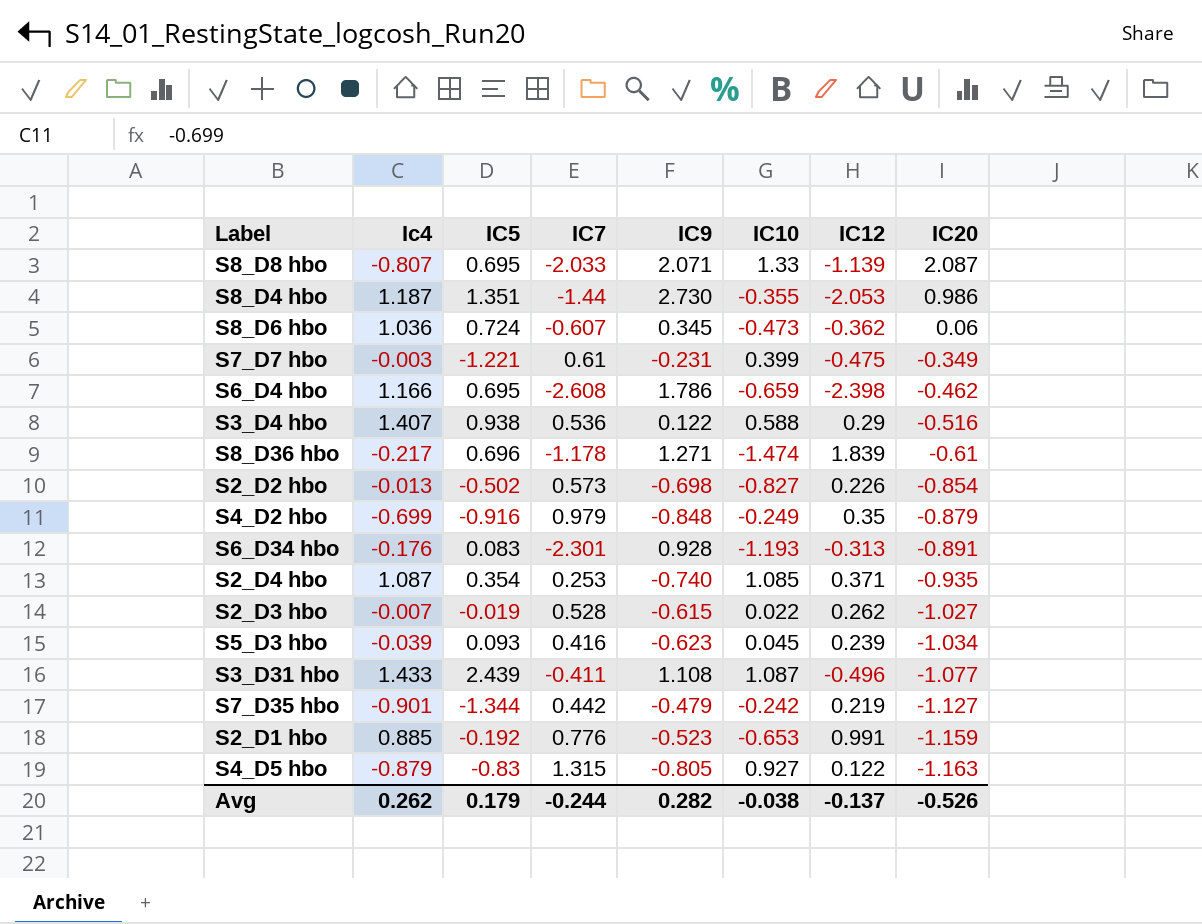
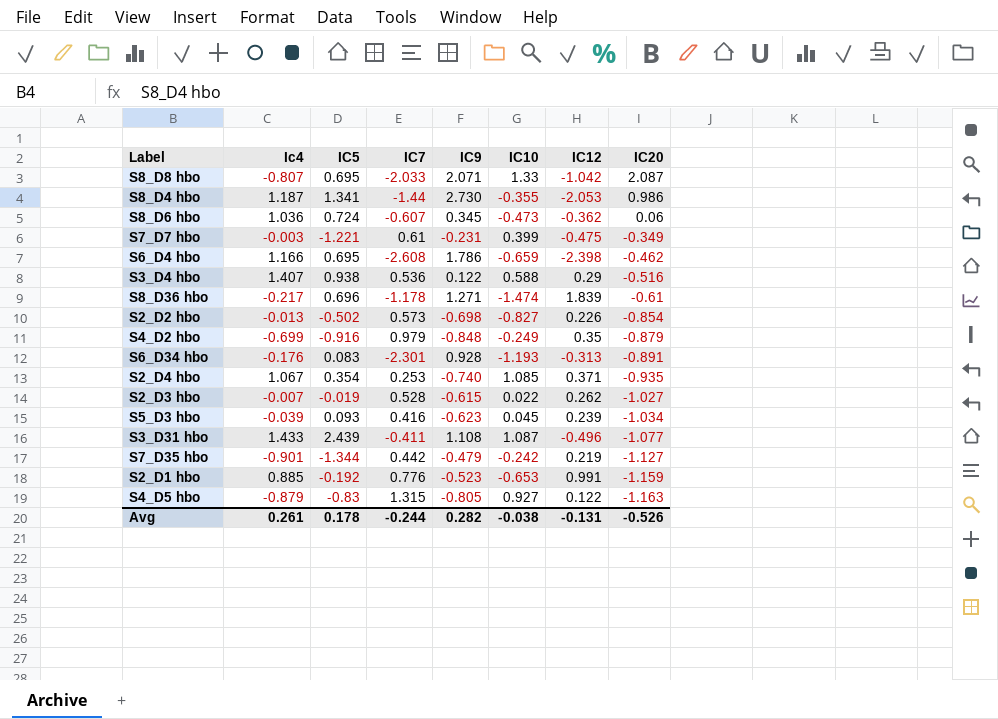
S8_D8 hbo | IC12: -1.139 -> -1.042
S8_D4 hbo | IC5: 1.351 -> 1.341
S2_D4 hbo | Ic4: 1.087 -> 1.067
Avg | Ic4: 0.262 -> 0.261
Avg | IC5: 0.179 -> 0.178
Avg | IC12: -0.137 -> -0.131

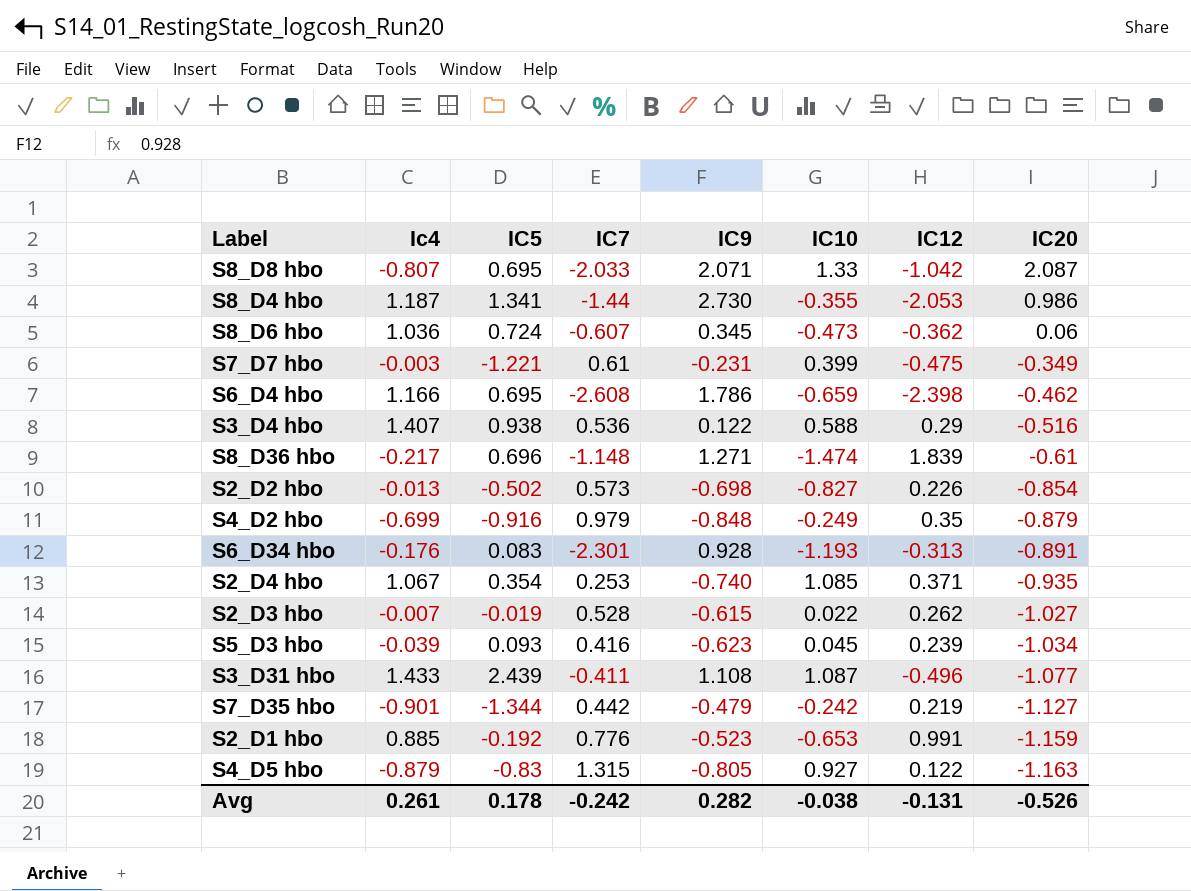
S8_D36 hbo | IC7: -1.178 -> -1.148
Avg | IC7: -0.244 -> -0.242

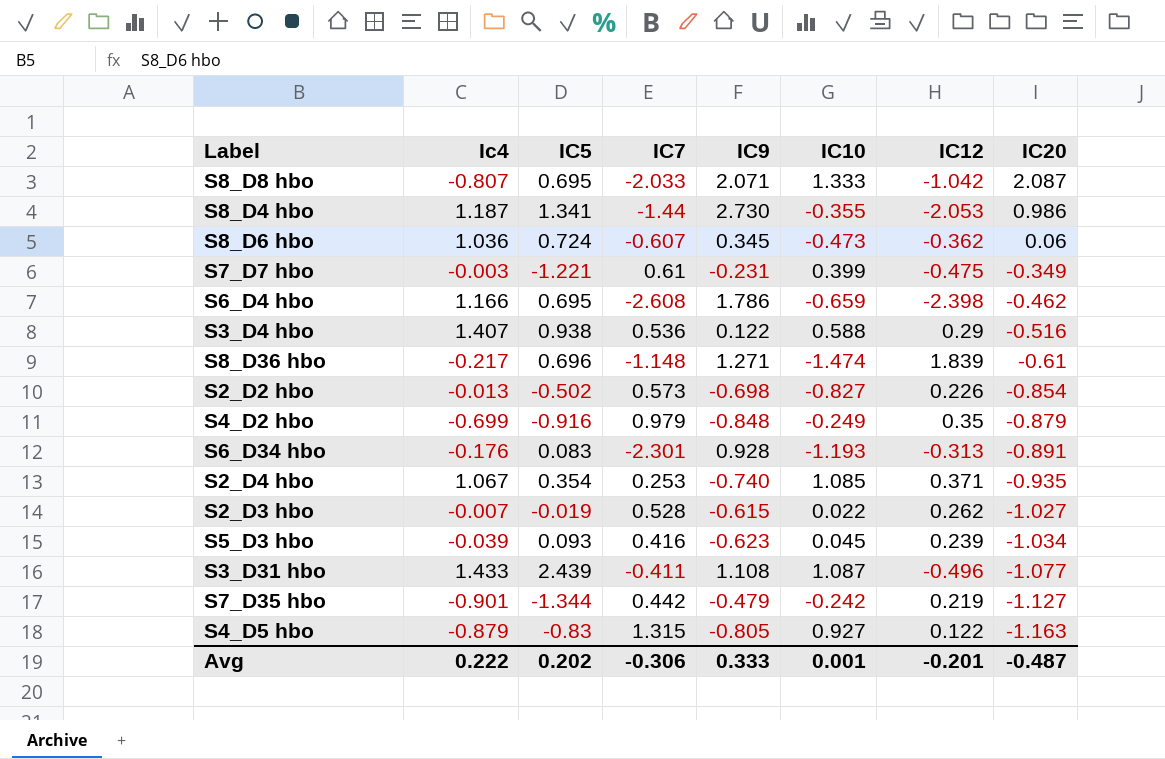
row S2_D1 hbo: 0.885 | -0.192 | 0.776 | -0.523 | -0.653 | 0.991 | -1.159 -> none
S8_D8 hbo | IC10: 1.33 -> 1.333
Avg | Ic4: 0.261 -> 0.222
Avg | IC5: 0.178 -> 0.202
Avg | IC7: -0.242 -> -0.306
Avg | IC9: 0.282 -> 0.333
Avg | IC10: -0.038 -> 0.001
Avg | IC12: -0.131 -> -0.201
Avg | IC20: -0.526 -> -0.487

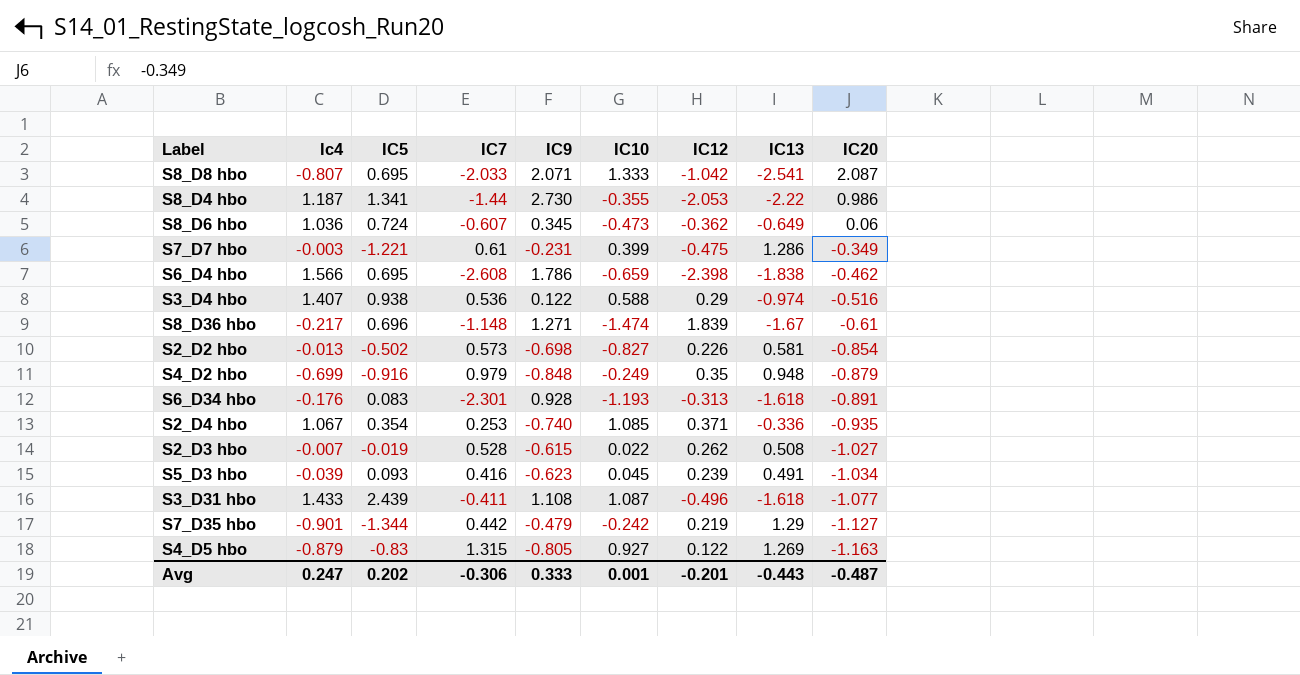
column IC13 | position: none -> 8
S6_D4 hbo | Ic4: 1.166 -> 1.566
Avg | Ic4: 0.222 -> 0.247

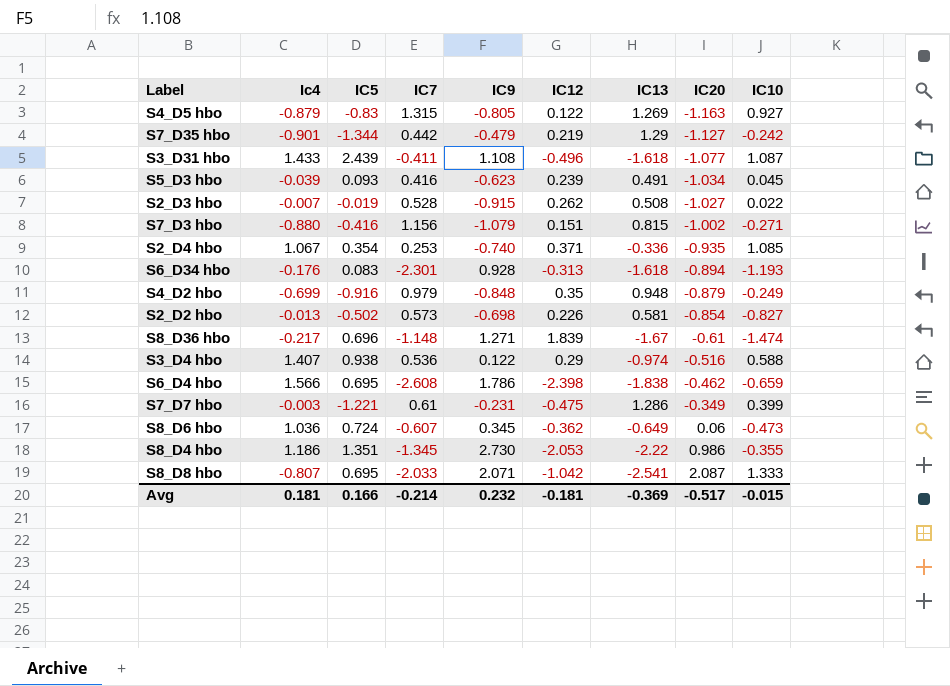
row order: IC20 descending -> IC20 ascending
column IC10 | position: 6 -> 9
S2_D3 hbo | IC9: -0.615 -> -0.915
row S7_D3 hbo: none -> -0.880 | -0.416 | 1.156 | -1.079 | 0.151 | 0.815 | -1.002 | -0.271
S6_D34 hbo | IC20: -0.891 -> -0.894
S8_D4 hbo | Ic4: 1.187 -> 1.186
S8_D4 hbo | IC5: 1.341 -> 1.351
S8_D4 hbo | IC7: -1.44 -> -1.345
Avg | Ic4: 0.247 -> 0.181
Avg | IC5: 0.202 -> 0.166
Avg | IC7: -0.306 -> -0.214
Avg | IC9: 0.333 -> 0.232
Avg | IC12: -0.201 -> -0.181
Avg | IC13: -0.443 -> -0.369
Avg | IC20: -0.487 -> -0.517
Avg | IC10: 0.001 -> -0.015

